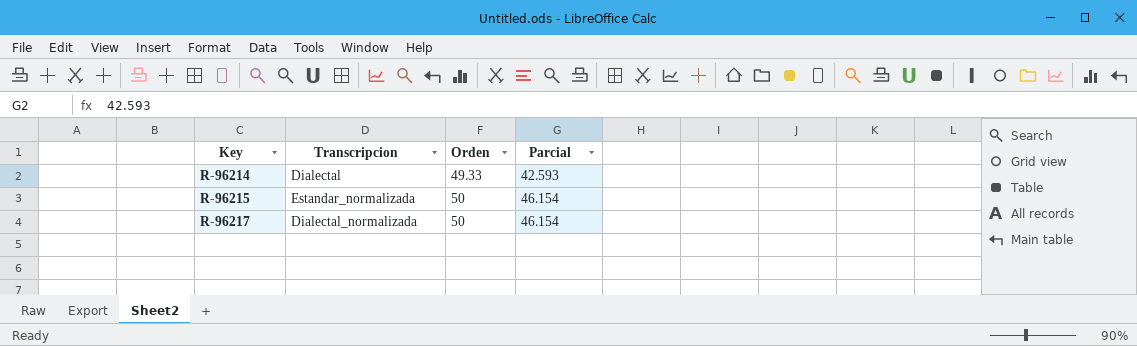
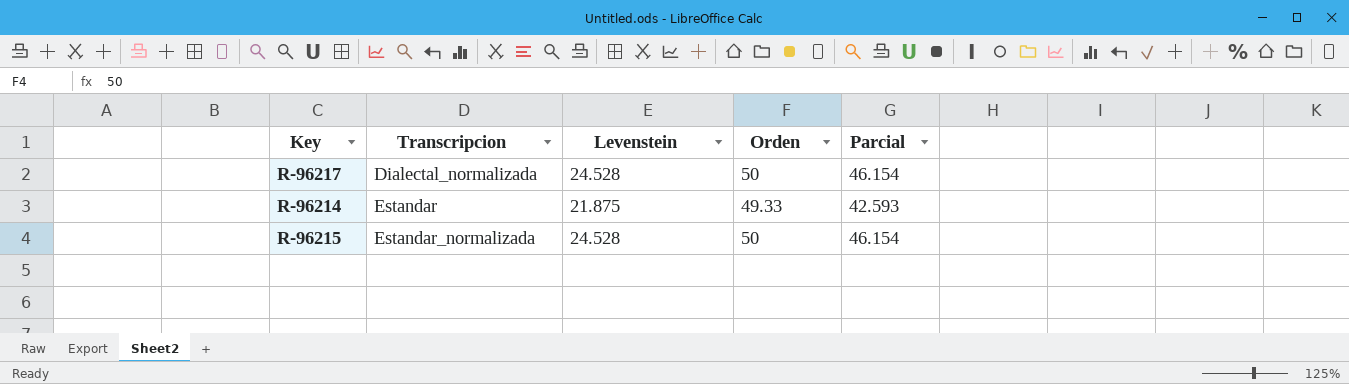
row order: Key ascending -> Transcripcion ascending
column Levenstein | position: none -> 3
R-96214 | Transcripcion: Dialectal -> Estandar

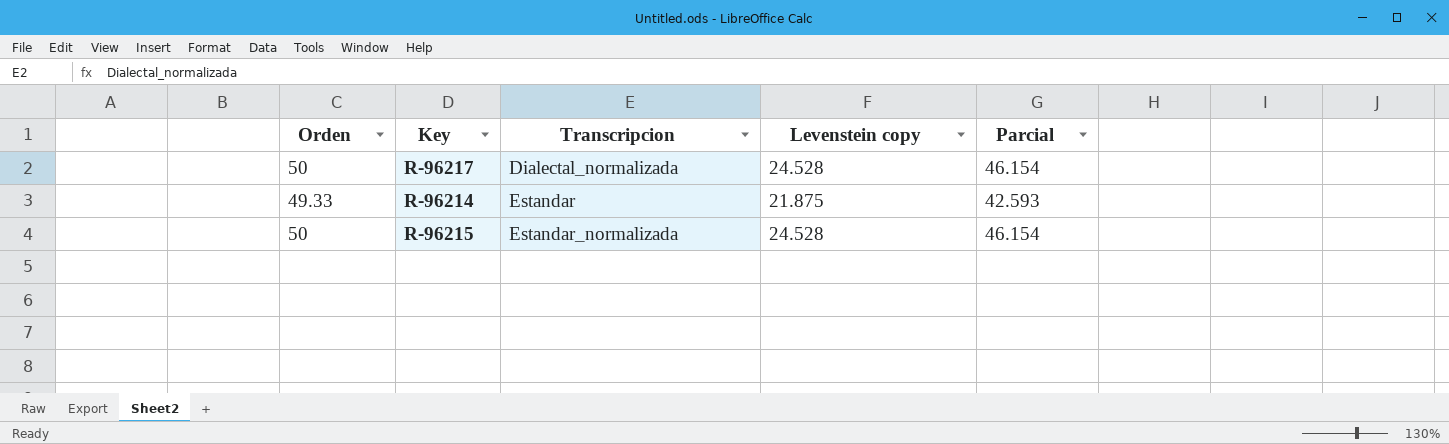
column Orden | position: 4 -> 1
column name: Levenstein -> Levenstein copy

